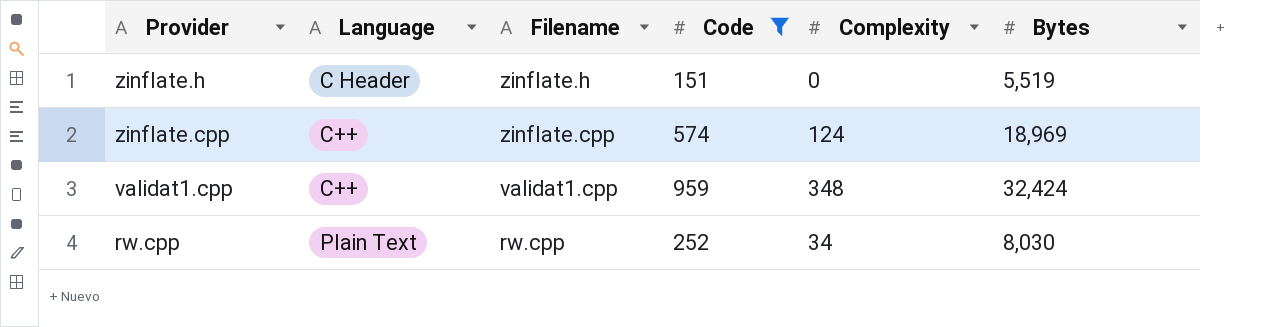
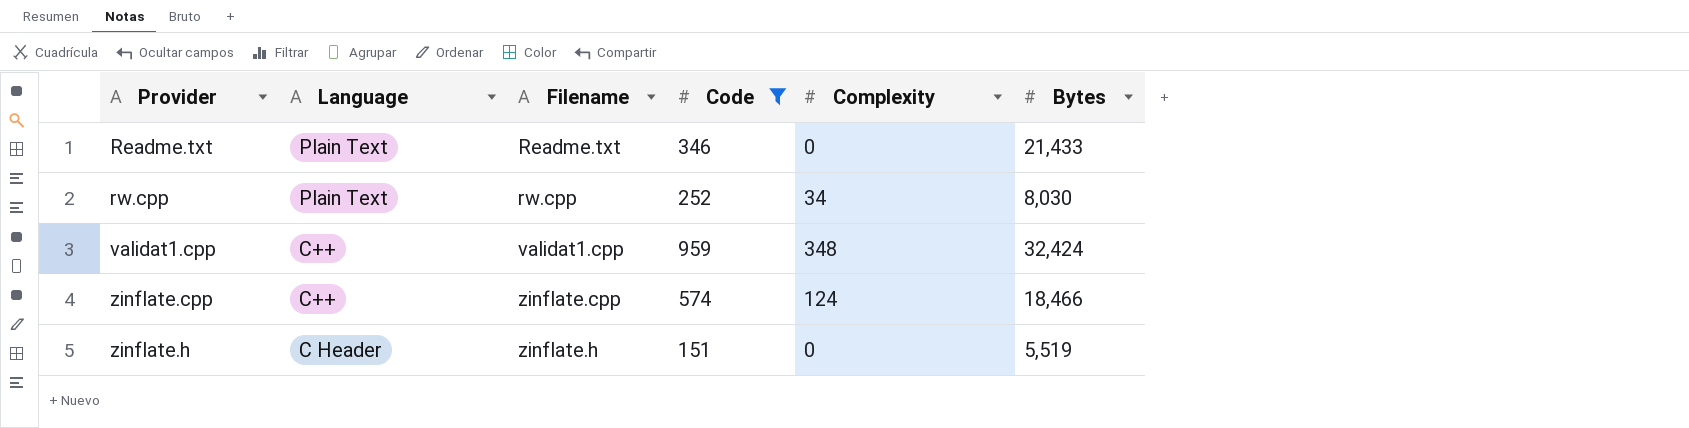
row order: Provider descending -> Provider ascending
row Readme.txt: none -> Plain Text | Readme.txt | 346 | 0 | 21,433
zinflate.cpp | Bytes: 18,969 -> 18,466

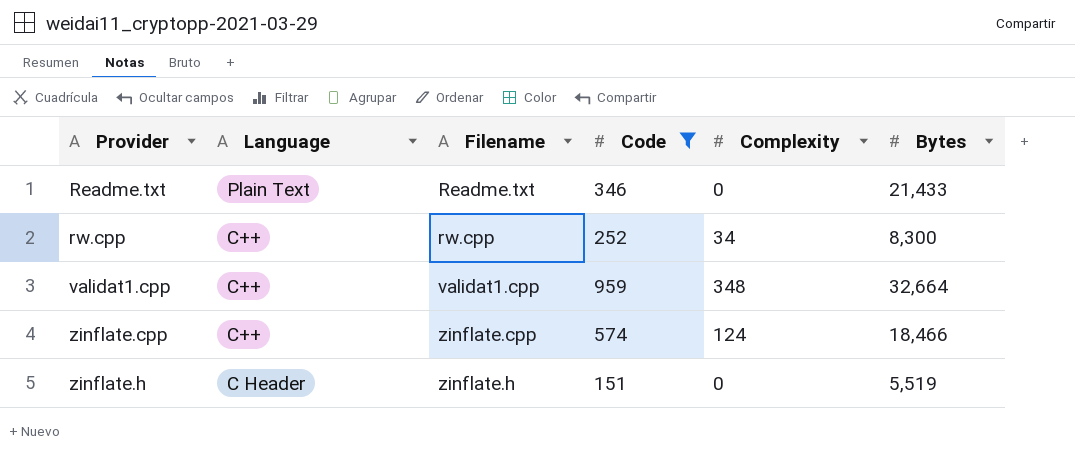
rw.cpp | Language: Plain Text -> C++
rw.cpp | Bytes: 8,030 -> 8,300
validat1.cpp | Bytes: 32,424 -> 32,664

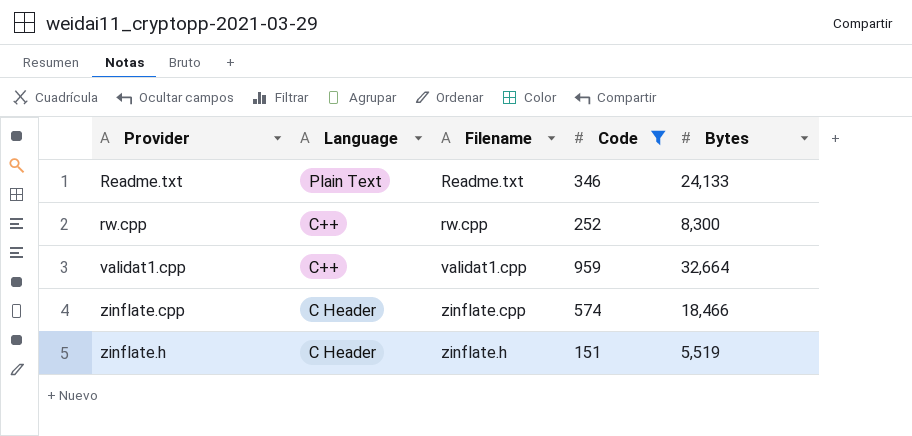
column Complexity | position: 5 -> none
Readme.txt | Bytes: 21,433 -> 24,133
zinflate.cpp | Language: C++ -> C Header

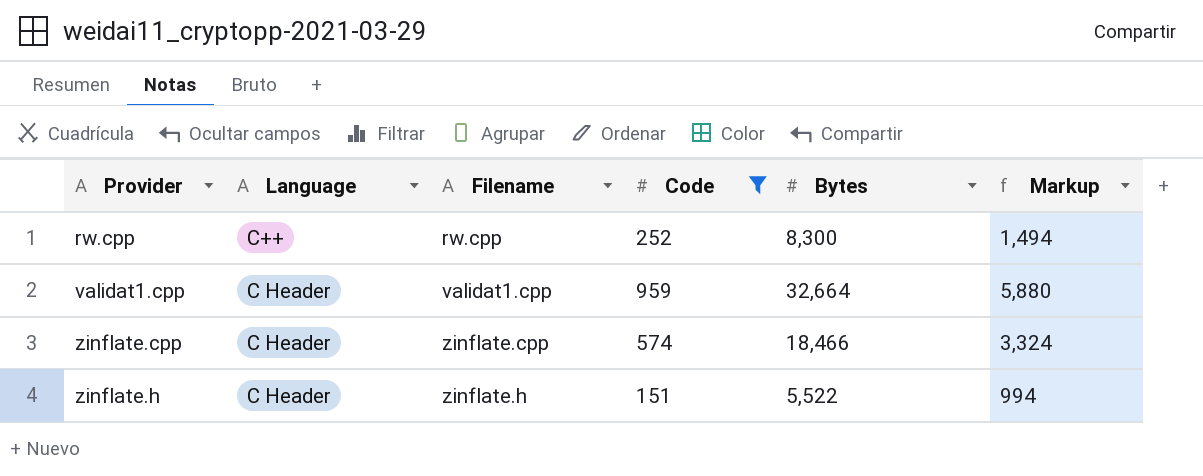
column Markup | formula: none -> [Bytes] * 0.18
row Readme.txt: Plain Text | Readme.txt | 346 | 24,133 -> none
validat1.cpp | Language: C++ -> C Header
zinflate.h | Bytes: 5,519 -> 5,522

